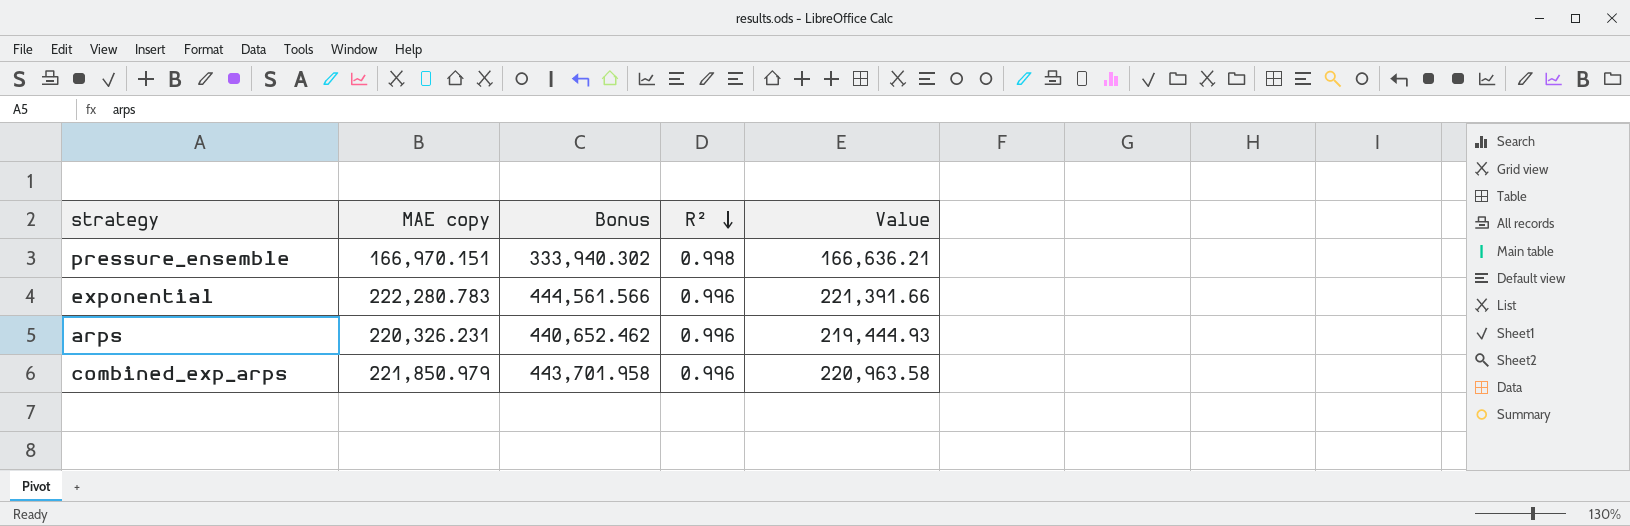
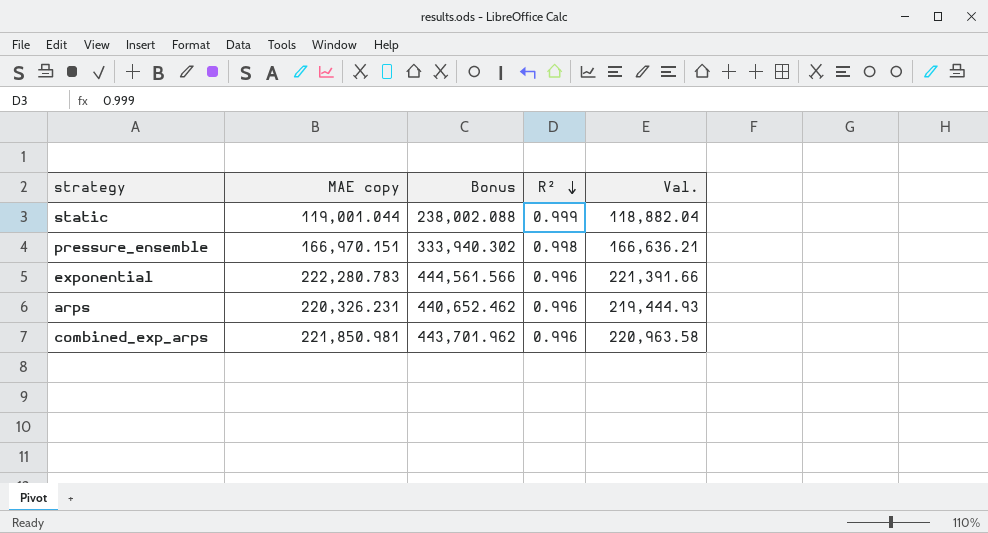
column name: Value -> Val.
row static: none -> 119,001.044 | 238,002.088 | 0.999 | 118,882.04
combined_exp_arps | MAE copy: 221,850.979 -> 221,850.981
combined_exp_arps | Bonus: 443,701.958 -> 443,701.962

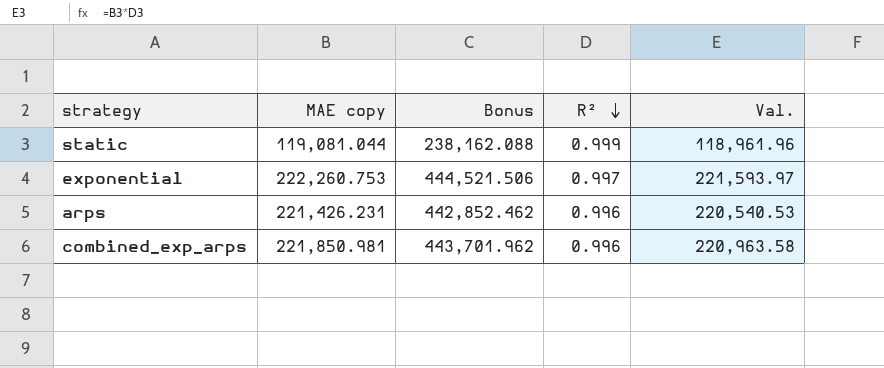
row pressure_ensemble: 166,970.151 | 333,940.302 | 0.998 | 166,636.21 -> none
static | MAE copy: 119,001.044 -> 119,081.044
static | Bonus: 238,002.088 -> 238,162.088
static | Val.: 118,882.04 -> 118,961.96
exponential | MAE copy: 222,280.783 -> 222,260.753
exponential | Bonus: 444,561.566 -> 444,521.506
exponential | R²: 0.996 -> 0.997
exponential | Val.: 221,391.66 -> 221,593.97
arps | MAE copy: 220,326.231 -> 221,426.231
arps | Bonus: 440,652.462 -> 442,852.462
arps | Val.: 219,444.93 -> 220,540.53

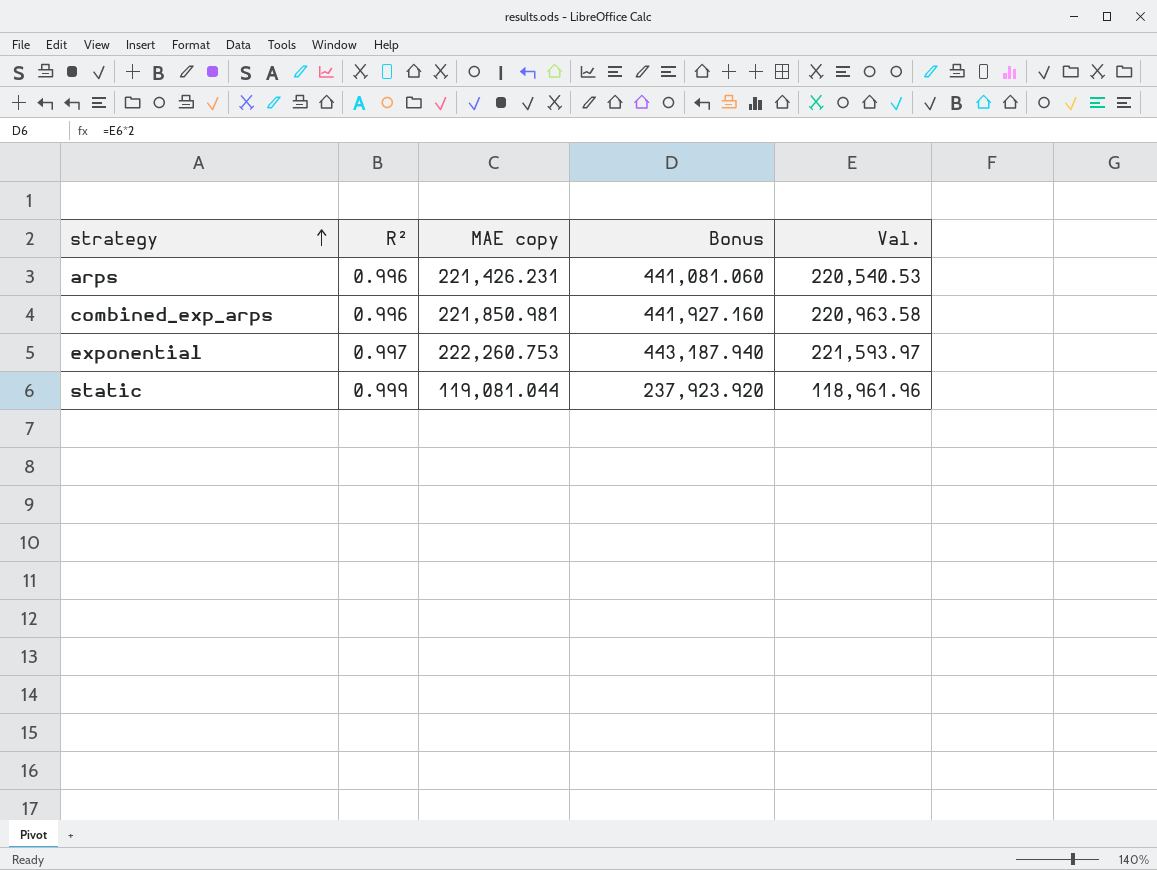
row order: R² descending -> strategy ascending
column R² | position: 4 -> 2
column Bonus | formula: [MAE copy] * 2 -> [Val.] * 2

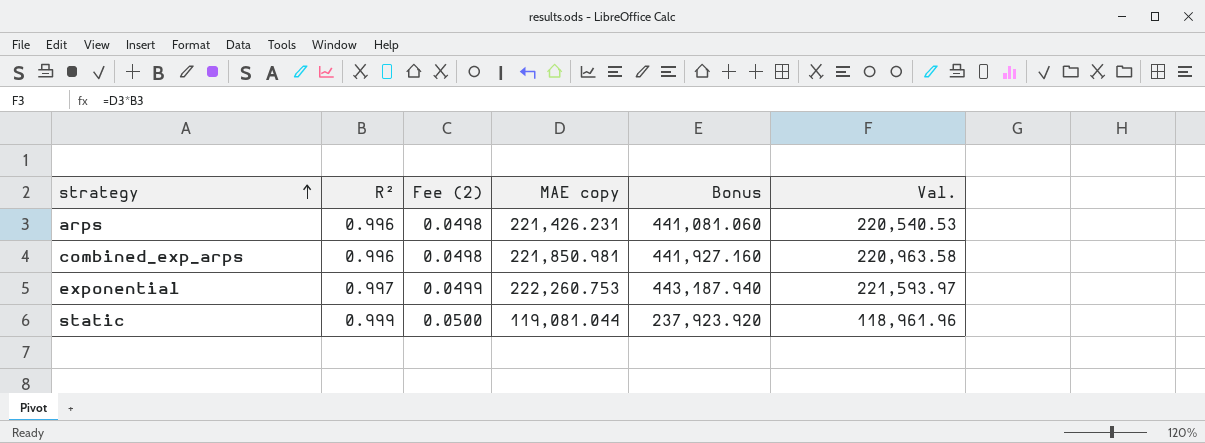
column Fee (2) | formula: none -> [R²] * 0.05

